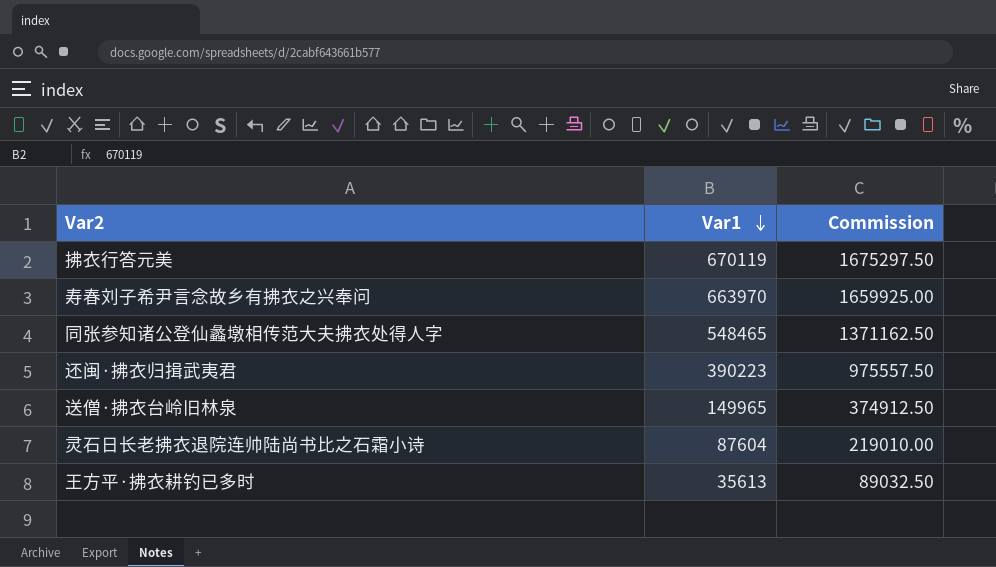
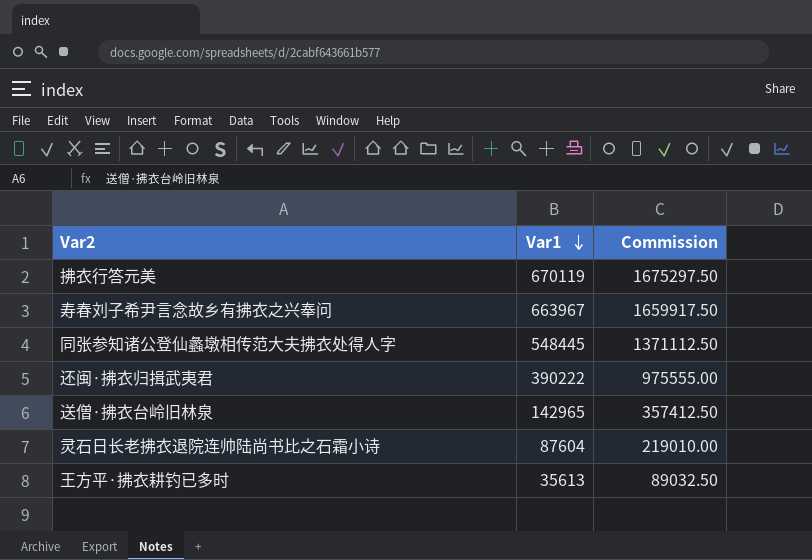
寿春刘子希尹言念故乡有拂衣之兴奉问 | Var1: 663970 -> 663967
寿春刘子希尹言念故乡有拂衣之兴奉问 | Commission: 1659925.00 -> 1659917.50
同张参知诸公登仙蠡墩相传范大夫拂衣处得人字 | Var1: 548465 -> 548445
同张参知诸公登仙蠡墩相传范大夫拂衣处得人字 | Commission: 1371162.50 -> 1371112.50
还闽·拂衣归揖武夷君 | Var1: 390223 -> 390222
还闽·拂衣归揖武夷君 | Commission: 975557.50 -> 975555.00
送僧·拂衣台岭旧林泉 | Var1: 149965 -> 142965
送僧·拂衣台岭旧林泉 | Commission: 374912.50 -> 357412.50

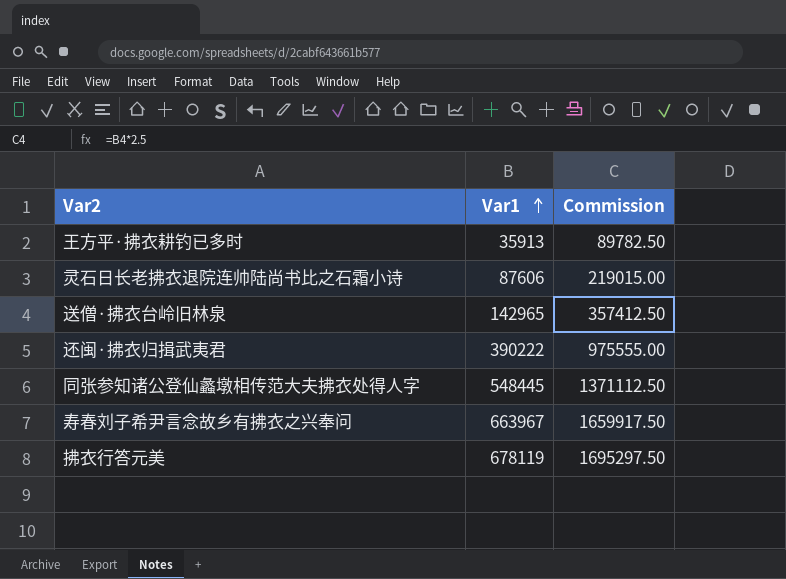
row order: Var1 descending -> Var1 ascending
王方平·拂衣耕钓已多时 | Var1: 35613 -> 35913
王方平·拂衣耕钓已多时 | Commission: 89032.50 -> 89782.50
灵石日长老拂衣退院连帅陆尚书比之石霜小诗 | Var1: 87604 -> 87606
灵石日长老拂衣退院连帅陆尚书比之石霜小诗 | Commission: 219010.00 -> 219015.00
拂衣行答元美 | Var1: 670119 -> 678119
拂衣行答元美 | Commission: 1675297.50 -> 1695297.50

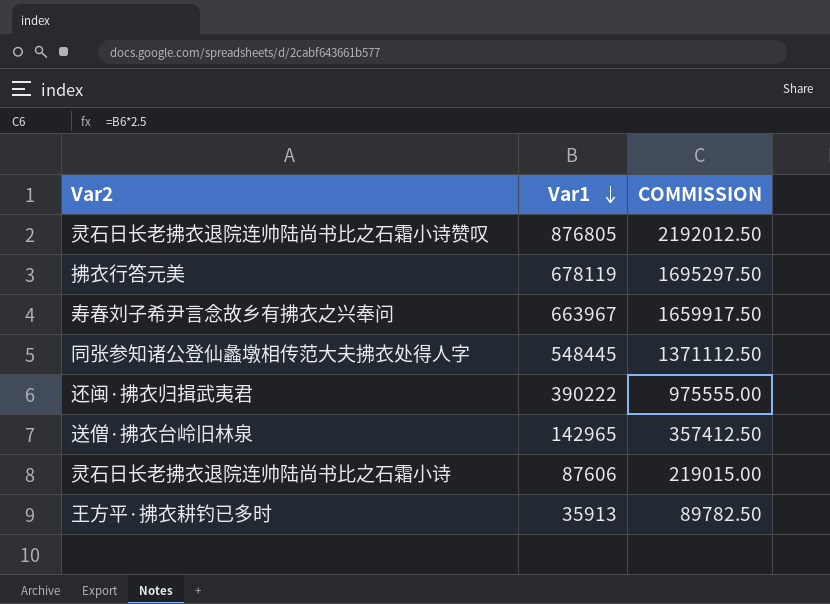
row order: Var1 ascending -> Var1 descending
column name: Commission -> COMMISSION
row 灵石日长老拂衣退院连帅陆尚书比之石霜小诗赞叹: none -> 876805 | 2192012.50

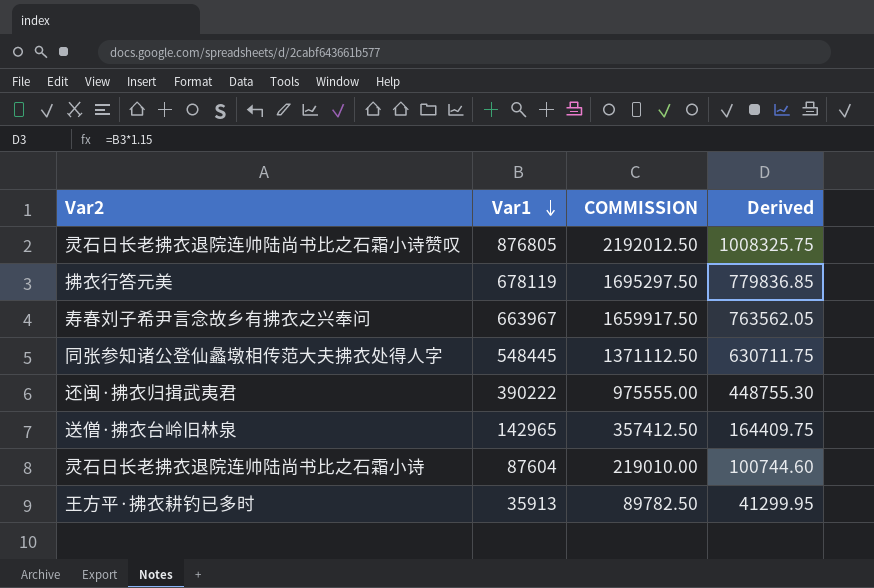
column Derived | formula: none -> [Var1] * 1.15
灵石日长老拂衣退院连帅陆尚书比之石霜小诗 | Var1: 87606 -> 87604
灵石日长老拂衣退院连帅陆尚书比之石霜小诗 | COMMISSION: 219015.00 -> 219010.00

